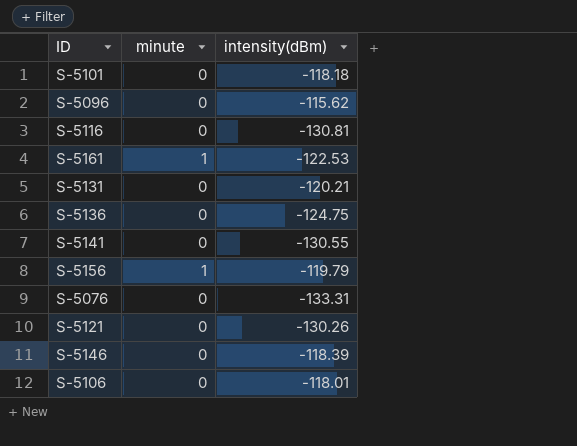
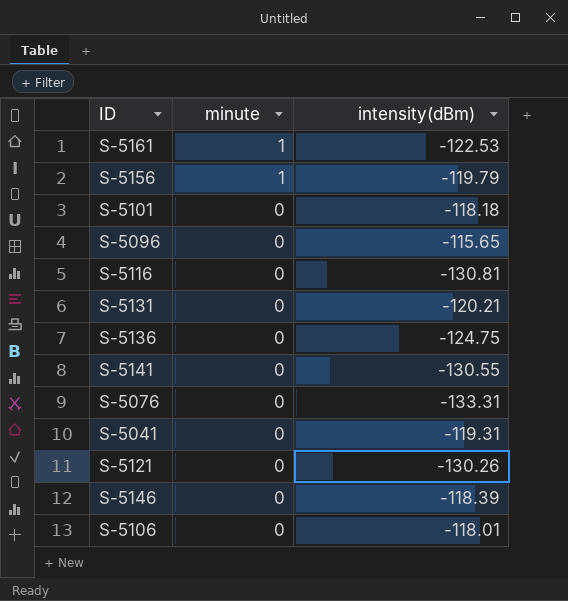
row order: none -> minute descending
S-5096 | intensity(dBm): -115.62 -> -115.65
row S-5041: none -> 0 | -119.31

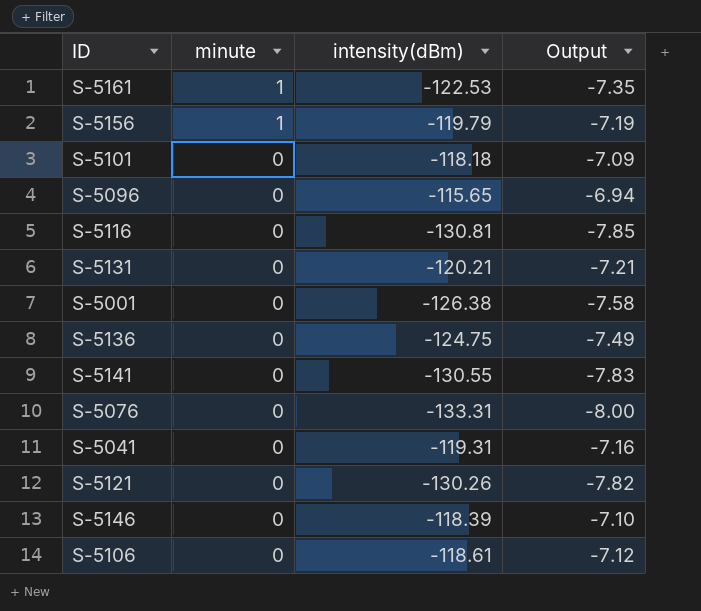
column Output | formula: none -> [intensity(dBm)] * 0.06
row S-5001: none -> 0 | -126.38 | -7.58
S-5106 | intensity(dBm): -118.01 -> -118.61

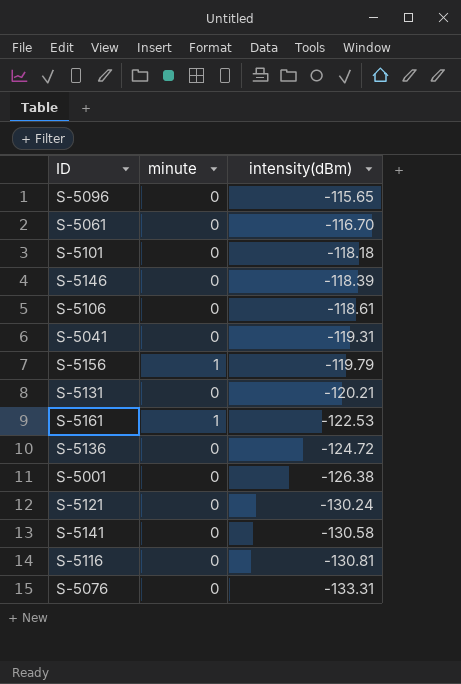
row order: minute descending -> intensity(dBm) descending
column Output | formula: [intensity(dBm)] * 0.06 -> none
row S-5061: none -> 0 | -116.70
S-5136 | intensity(dBm): -124.75 -> -124.72
S-5121 | intensity(dBm): -130.26 -> -130.24
S-5141 | intensity(dBm): -130.55 -> -130.58

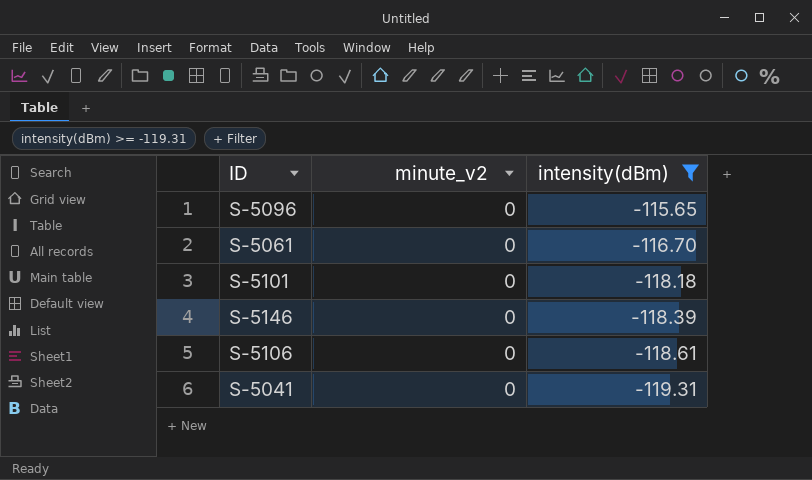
filter: none -> intensity(dBm) >= -119.31
column name: minute -> minute_v2

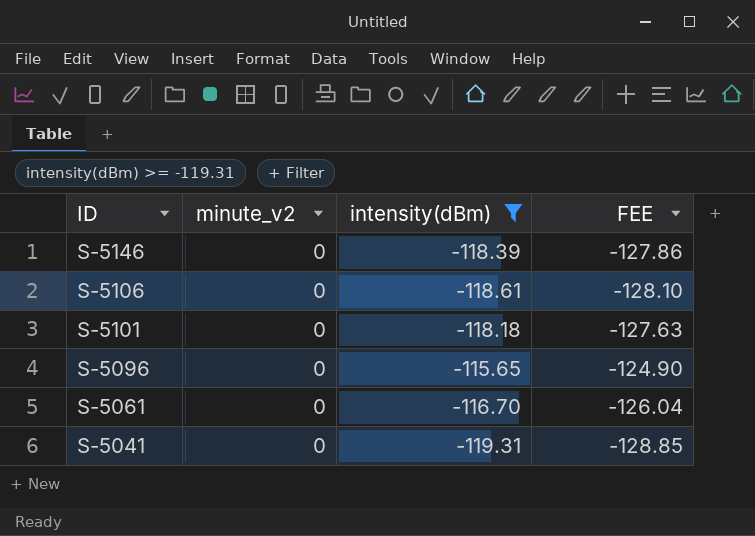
row order: intensity(dBm) descending -> ID descending
column FEE | formula: none -> [intensity(dBm)] * 1.08

